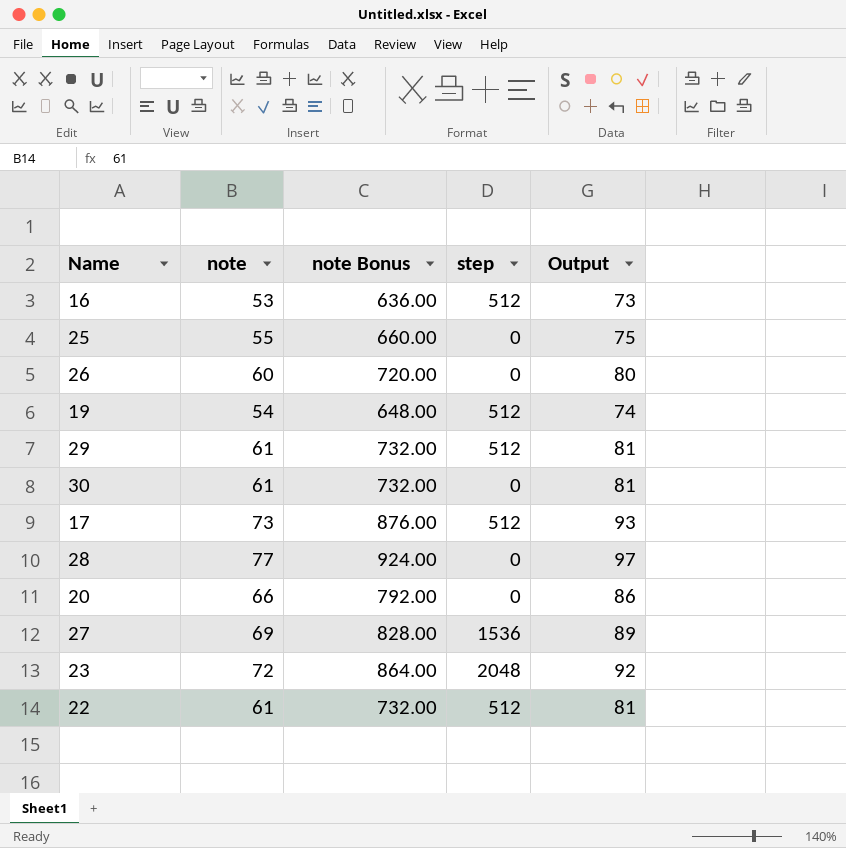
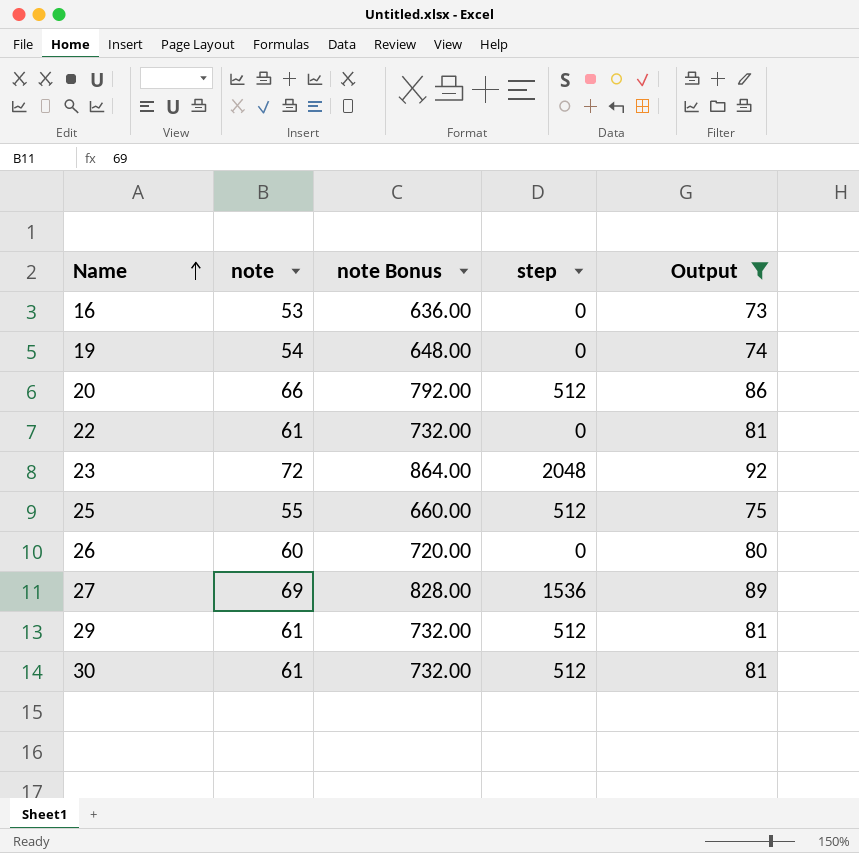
filter: none -> Output <= 92
row order: none -> Name ascending
16 | step: 512 -> 0
19 | step: 512 -> 0
20 | step: 0 -> 512
22 | step: 512 -> 0
25 | step: 0 -> 512
30 | step: 0 -> 512

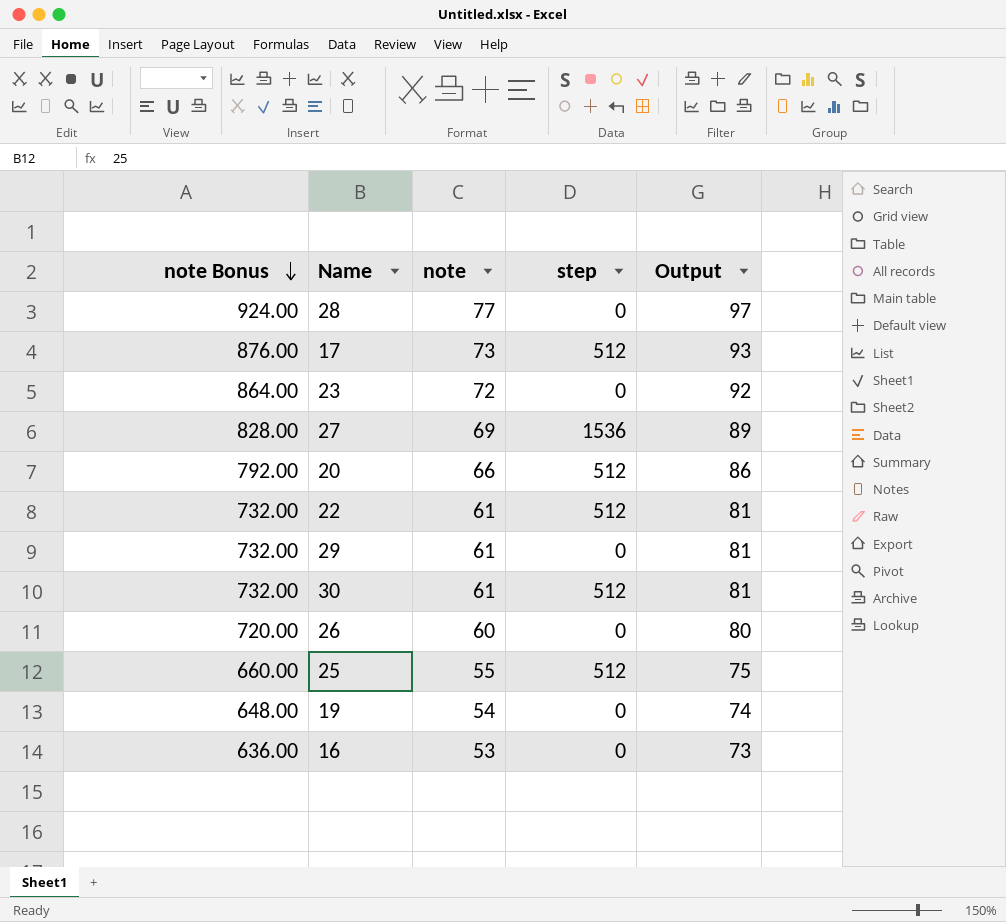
filter: Output <= 92 -> none
row order: Name ascending -> note Bonus descending
column note Bonus | position: 3 -> 1
23 | step: 2048 -> 0
22 | step: 0 -> 512
29 | step: 512 -> 0

